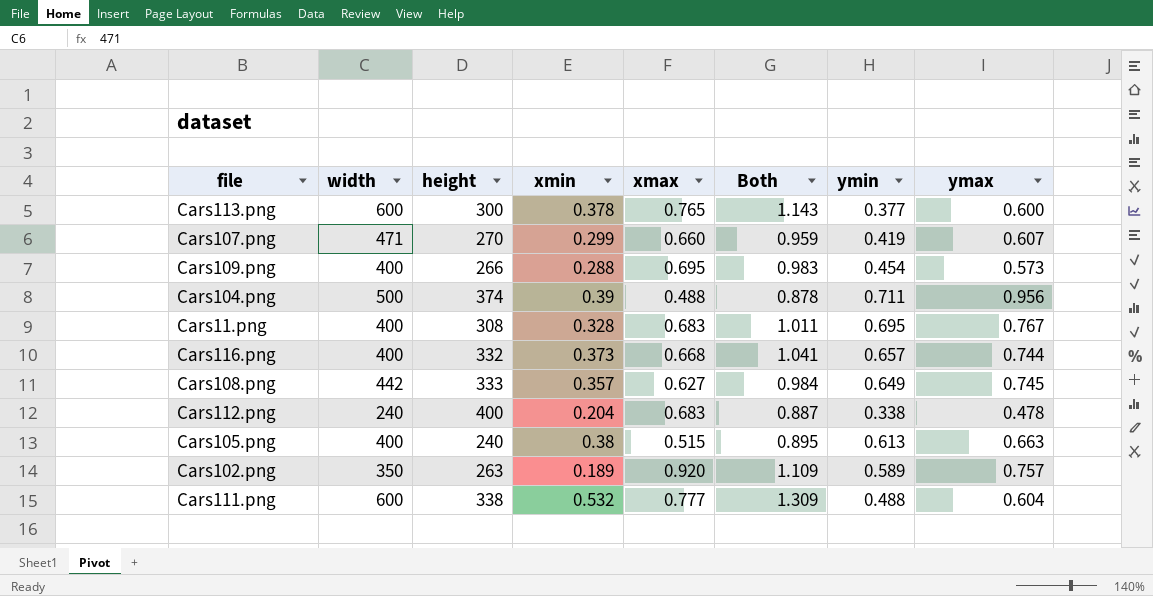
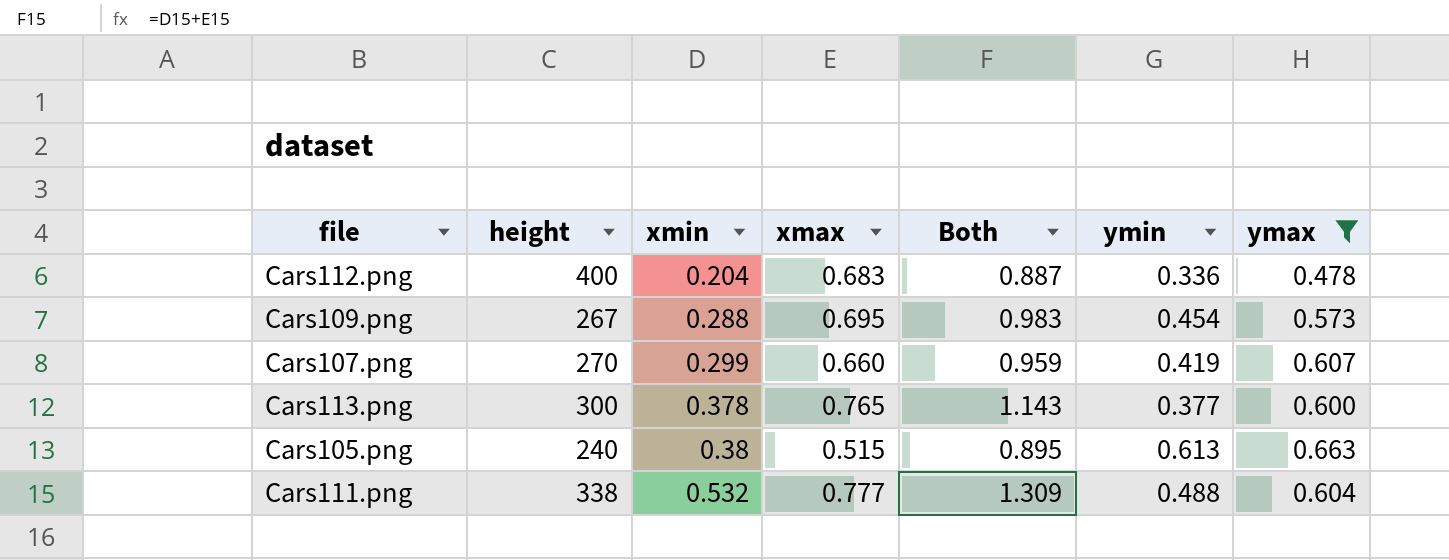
filter: none -> ymax <= 0.663
row order: none -> xmin ascending
column width | position: 2 -> none
Cars112.png | ymin: 0.338 -> 0.336
Cars109.png | height: 266 -> 267

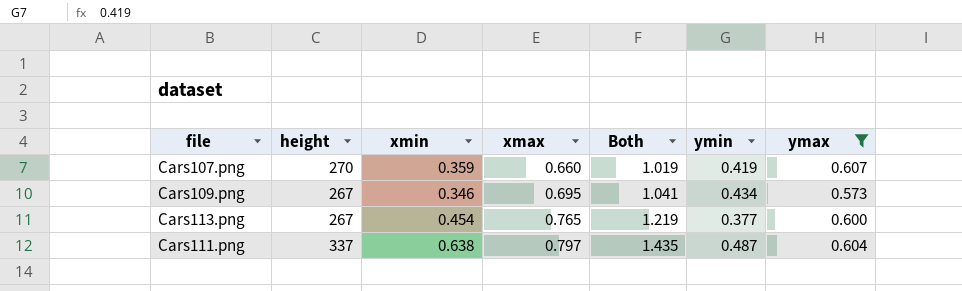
row order: xmin ascending -> xmax ascending
row Cars112.png: 400 | 0.204 | 0.683 | 0.887 | 0.336 | 0.478 -> none
row Cars105.png: 240 | 0.38 | 0.515 | 0.895 | 0.613 | 0.663 -> none
Cars107.png | xmin: 0.299 -> 0.359
Cars107.png | Both: 0.959 -> 1.019
Cars109.png | xmin: 0.288 -> 0.346
Cars109.png | Both: 0.983 -> 1.041
Cars109.png | ymin: 0.454 -> 0.434
Cars113.png | height: 300 -> 267
Cars113.png | xmin: 0.378 -> 0.454
Cars113.png | Both: 1.143 -> 1.219
Cars111.png | height: 338 -> 337
Cars111.png | xmin: 0.532 -> 0.638
Cars111.png | xmax: 0.777 -> 0.797
Cars111.png | Both: 1.309 -> 1.435
Cars111.png | ymin: 0.488 -> 0.487

